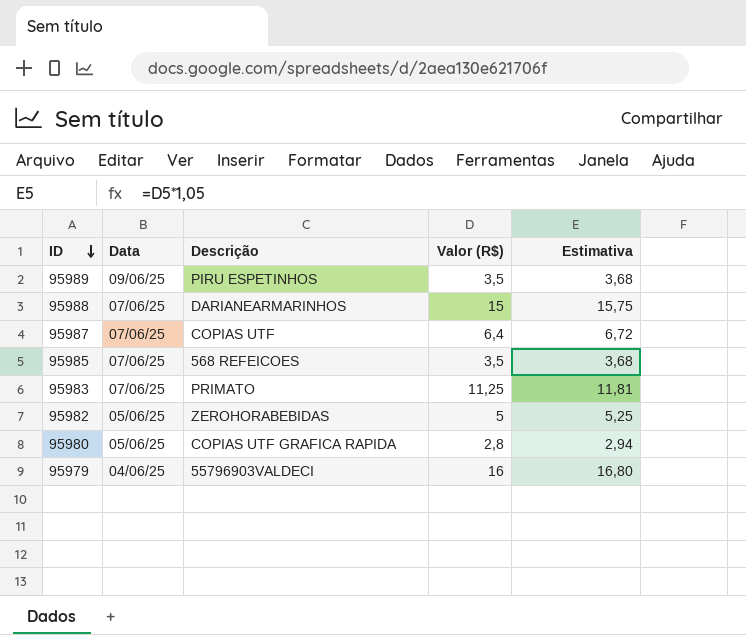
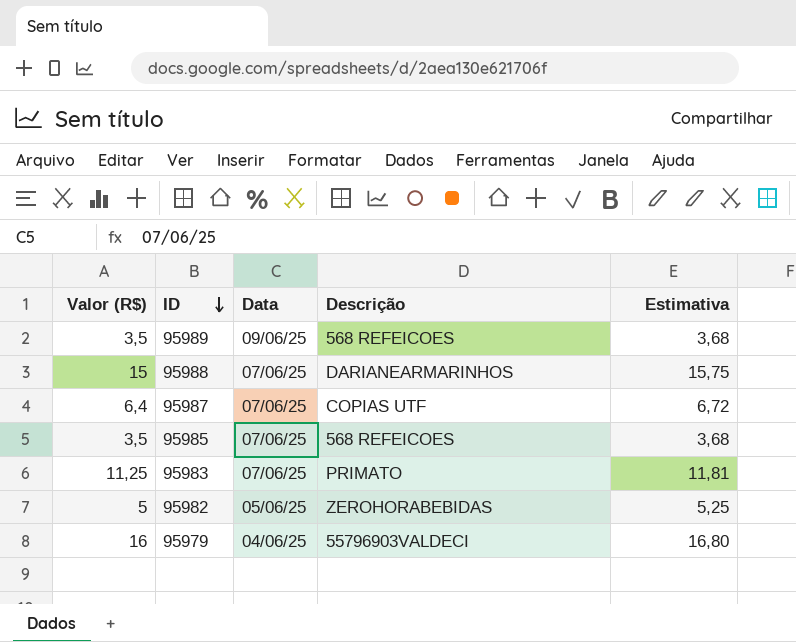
column Valor (R$) | position: 4 -> 1
row 95980: 05/06/25 | COPIAS UTF GRAFICA RAPIDA | 2,8 | 2,94 -> none
95989 | Descrição: PIRU ESPETINHOS -> 568 REFEICOES

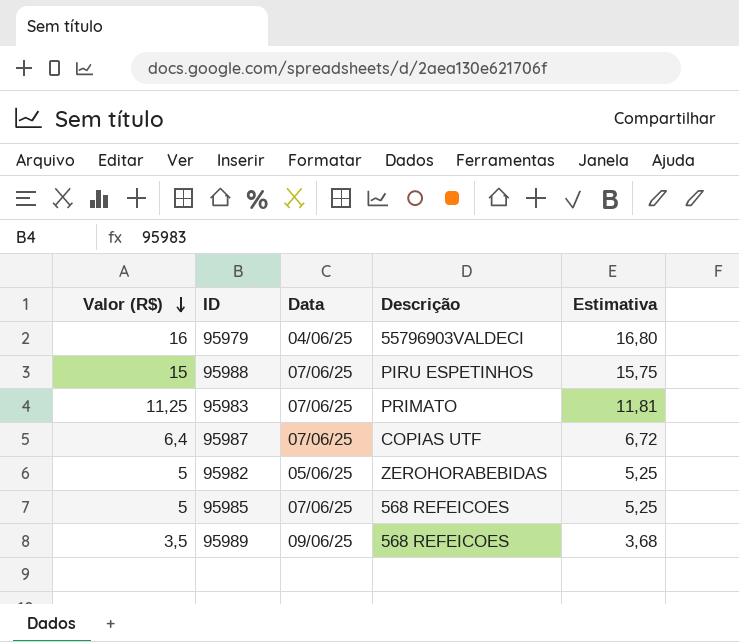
row order: ID descending -> Valor (R$) descending
95988 | Descrição: DARIANEARMARINHOS -> PIRU ESPETINHOS
95985 | Valor (R$): 3,5 -> 5
95985 | Estimativa: 3,68 -> 5,25

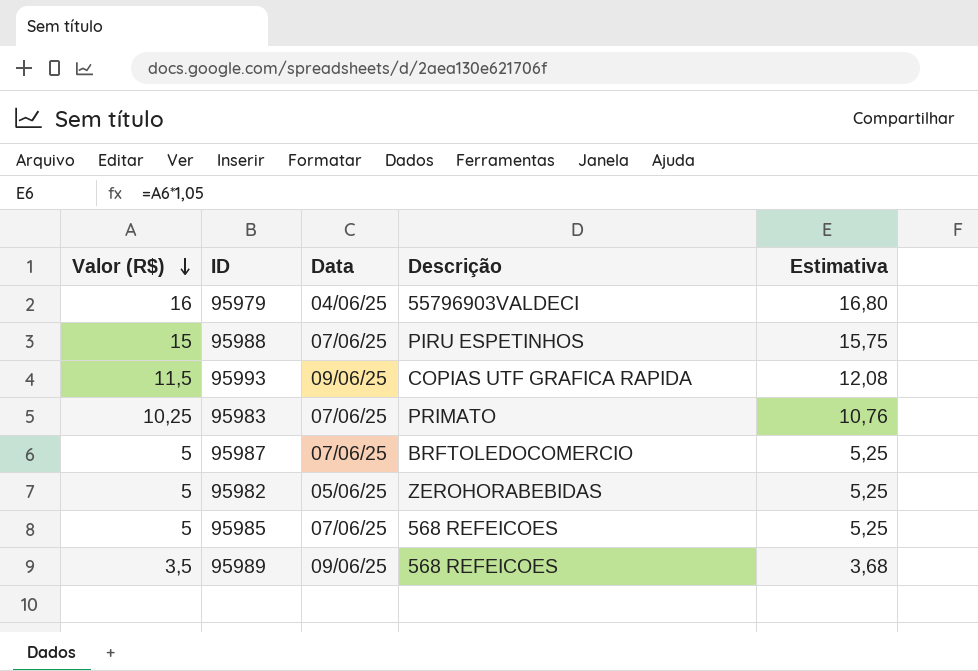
row 95993: none -> 11,5 | 09/06/25 | COPIAS UTF GRAFICA RAPIDA | 12,08
95983 | Valor (R$): 11,25 -> 10,25
95983 | Estimativa: 11,81 -> 10,76
95987 | Valor (R$): 6,4 -> 5
95987 | Descrição: COPIAS UTF -> BRFTOLEDOCOMERCIO
95987 | Estimativa: 6,72 -> 5,25

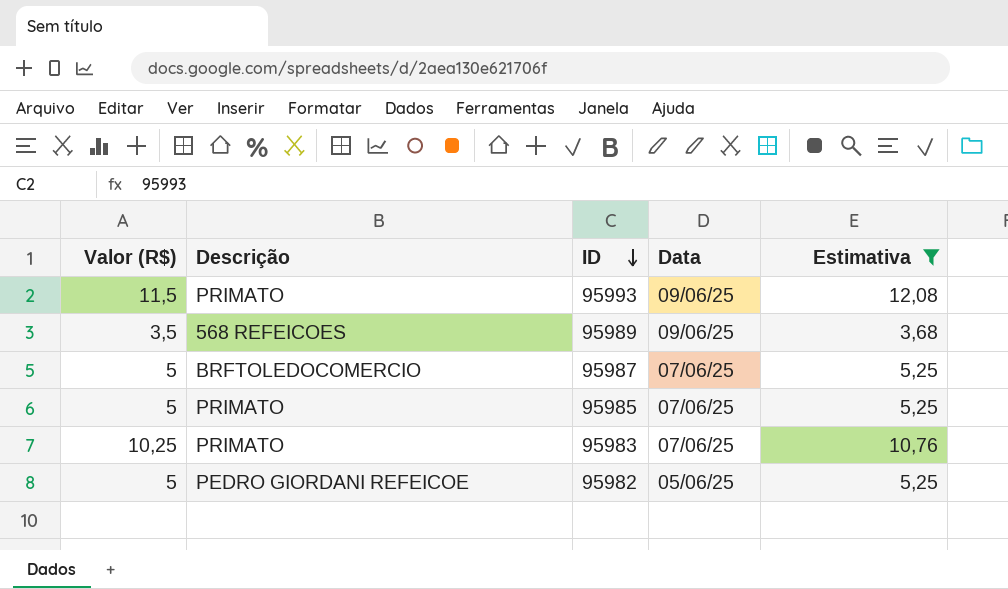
filter: none -> Estimativa <= 12,08
row order: Valor (R$) descending -> ID descending
column Descrição | position: 4 -> 2
95993 | Descrição: COPIAS UTF GRAFICA RAPIDA -> PRIMATO
95985 | Descrição: 568 REFEICOES -> PRIMATO
95982 | Descrição: ZEROHORABEBIDAS -> PEDRO GIORDANI REFEICOE

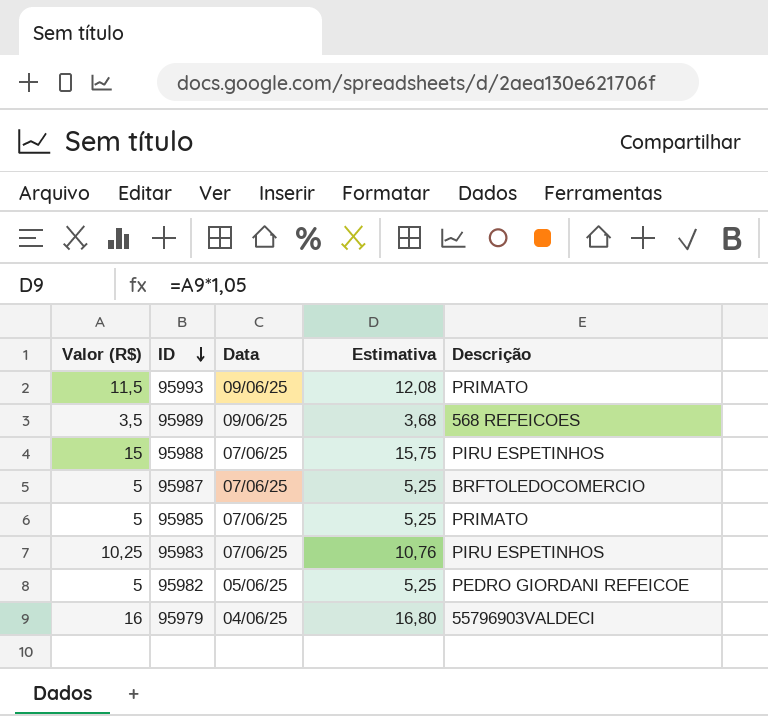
filter: Estimativa <= 12,08 -> none
column Descrição | position: 2 -> 5
95983 | Descrição: PRIMATO -> PIRU ESPETINHOS

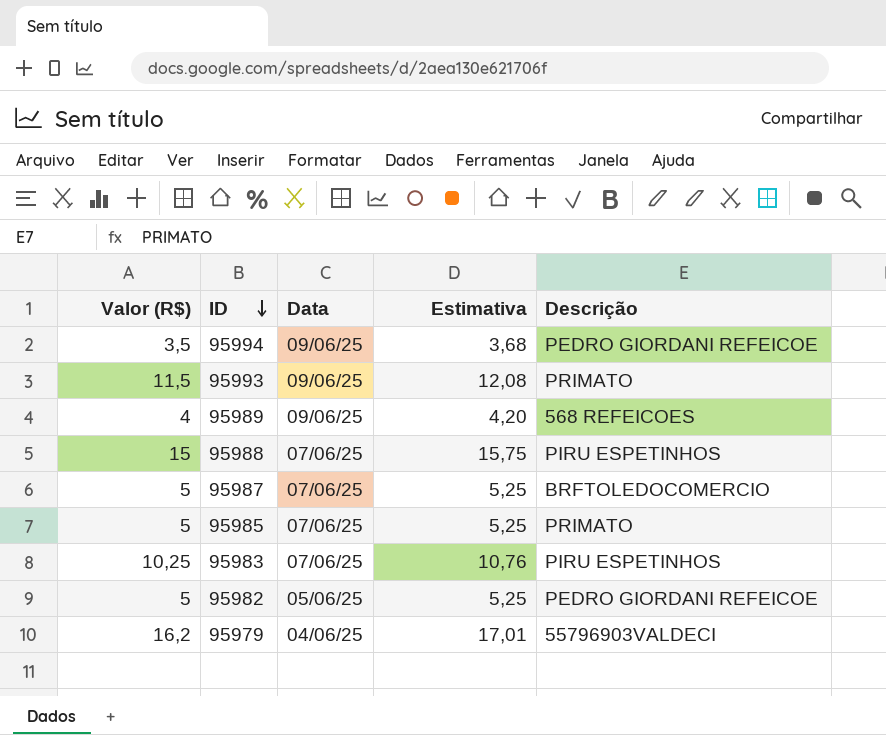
row 95994: none -> 3,5 | 09/06/25 | 3,68 | PEDRO GIORDANI REFEICOE
95989 | Valor (R$): 3,5 -> 4
95989 | Estimativa: 3,68 -> 4,20
95979 | Valor (R$): 16 -> 16,2
95979 | Estimativa: 16,80 -> 17,01

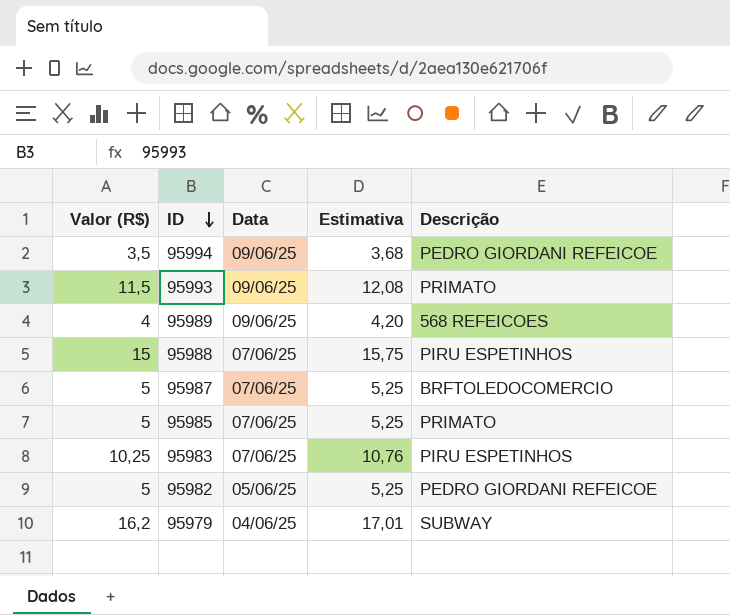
95979 | Descrição: 55796903VALDECI -> SUBWAY

